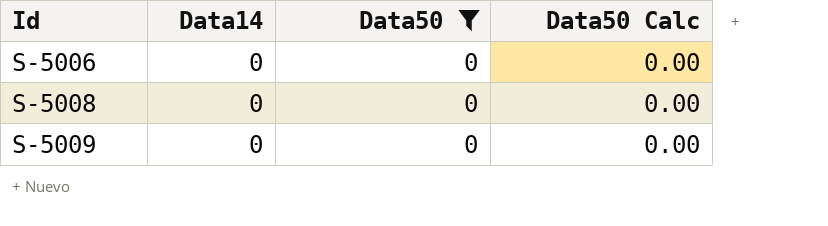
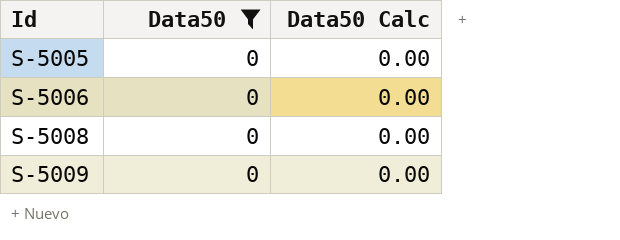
column Data14 | position: 2 -> none
row S-5005: none -> 0 | 0.00

